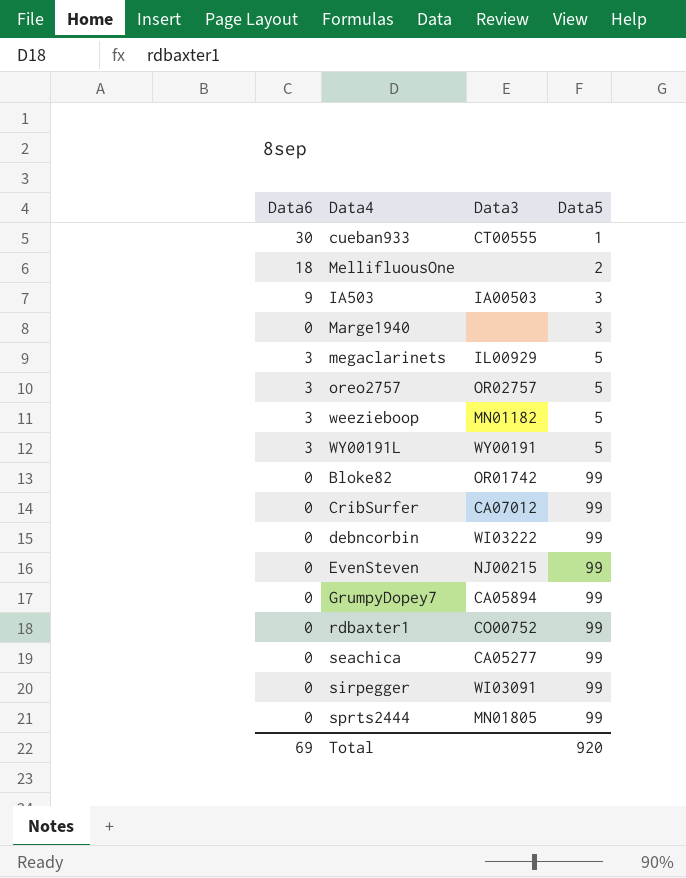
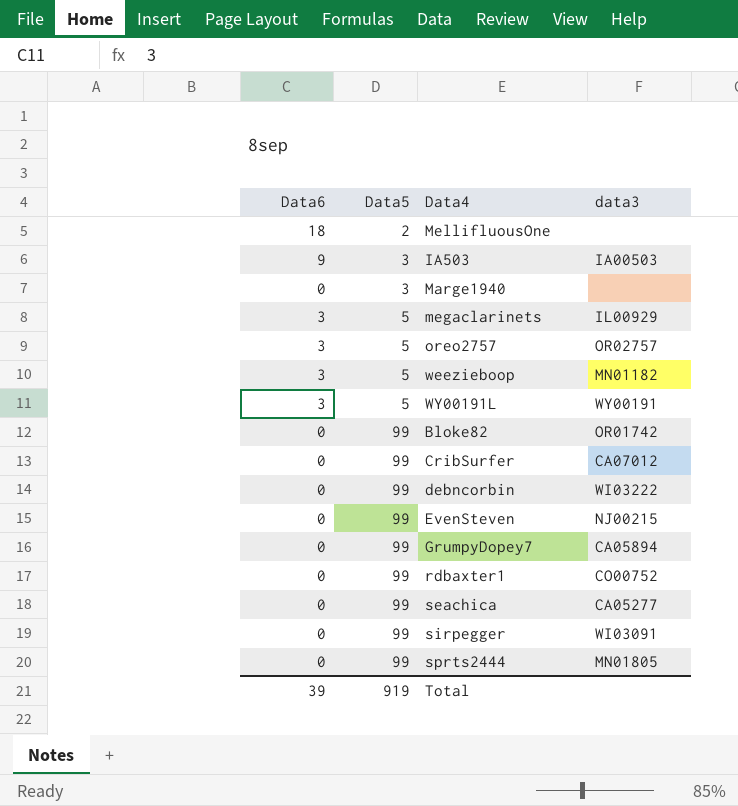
column Data5 | position: 4 -> 2
column name: Data3 -> data3
row cueban933: 30 | CT00555 | 1 -> none
Total | Data6: 69 -> 39
Total | Data5: 920 -> 919

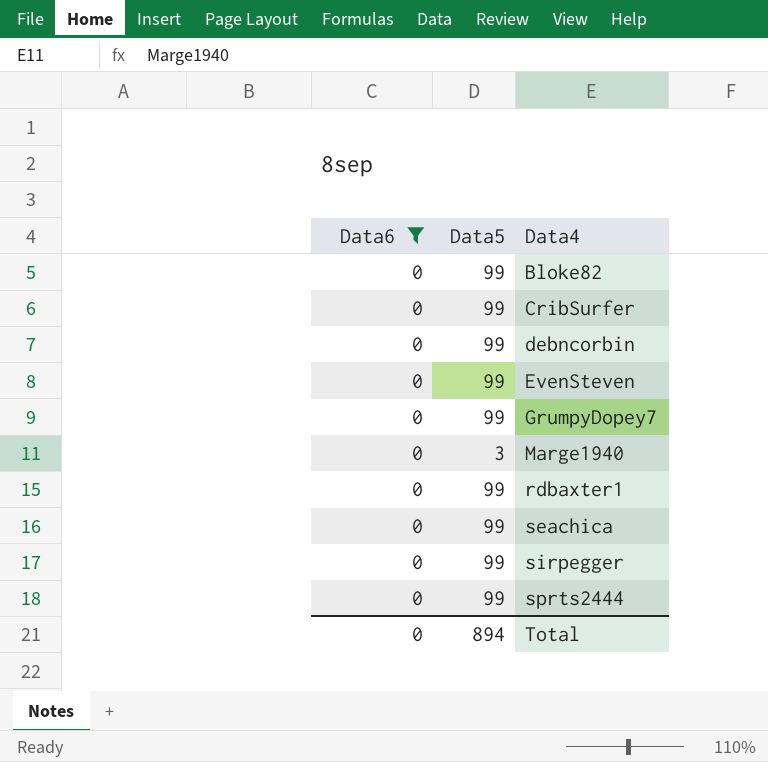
filter: none -> Data6 = 0
row order: Data5 ascending -> Data4 ascending
column data3 | position: 4 -> none
Total | Data6: 39 -> 0
Total | Data5: 919 -> 894

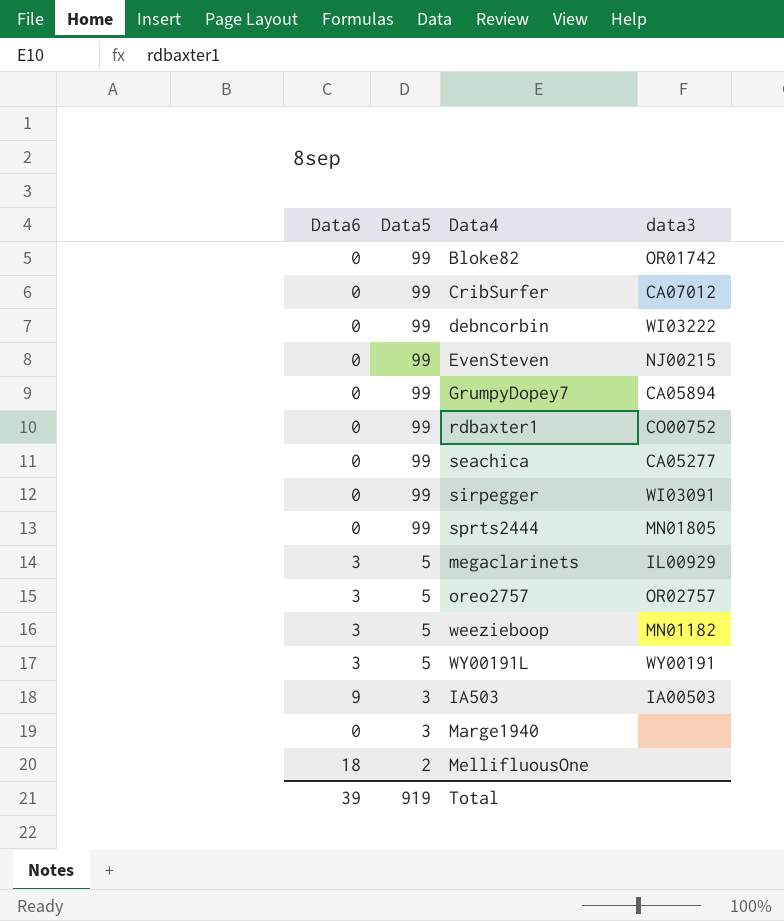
filter: Data6 = 0 -> none
row order: Data4 ascending -> Data5 descending
column data3 | position: none -> 4
Total | Data6: 0 -> 39
Total | Data5: 894 -> 919

